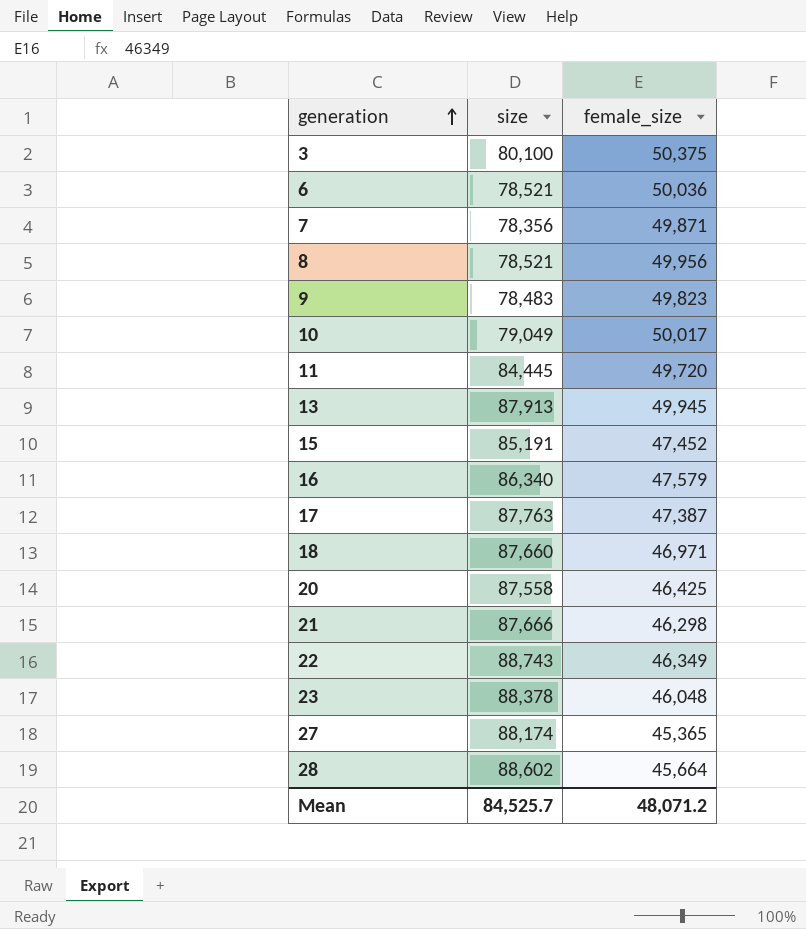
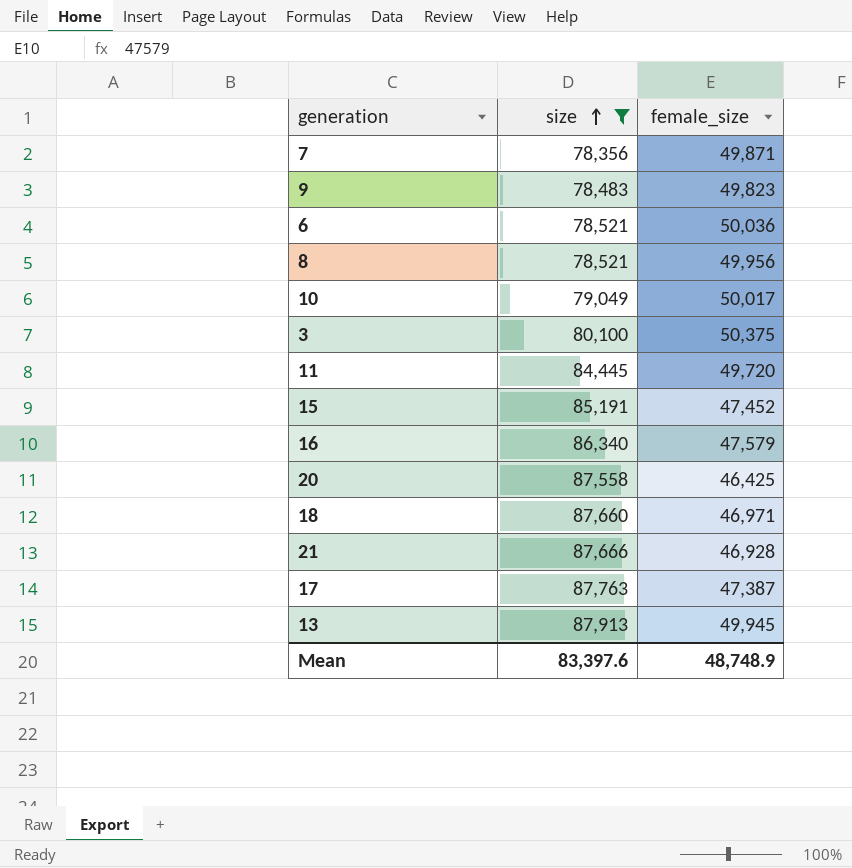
filter: none -> size <= 87,913
row order: generation ascending -> size ascending
21 | female_size: 46,298 -> 46,928
Mean | size: 84,525.7 -> 83,397.6
Mean | female_size: 48,071.2 -> 48,748.9

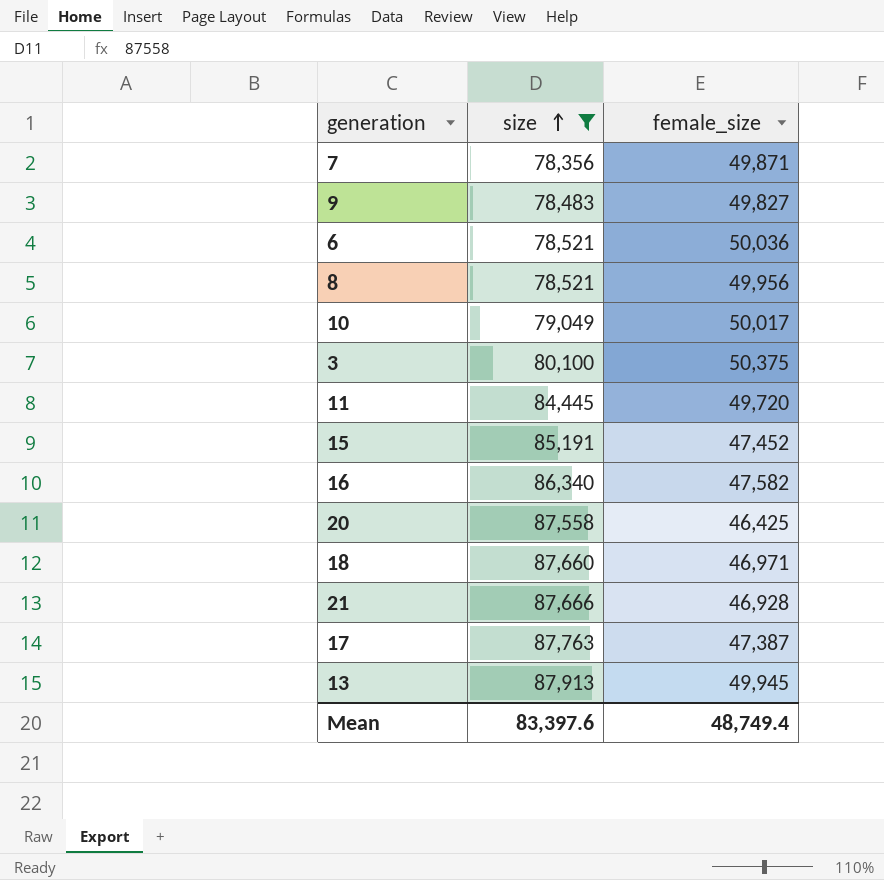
9 | female_size: 49,823 -> 49,827
16 | female_size: 47,579 -> 47,582
Mean | female_size: 48,748.9 -> 48,749.4

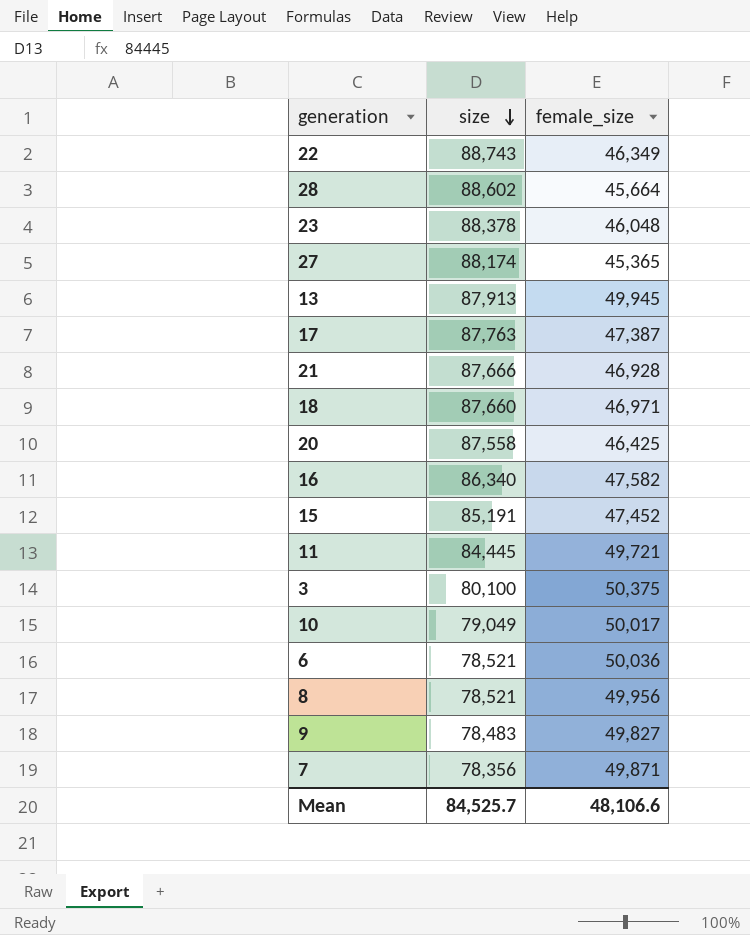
filter: size <= 87,913 -> none
row order: size ascending -> size descending
11 | female_size: 49,720 -> 49,721
Mean | size: 83,397.6 -> 84,525.7
Mean | female_size: 48,749.4 -> 48,106.6

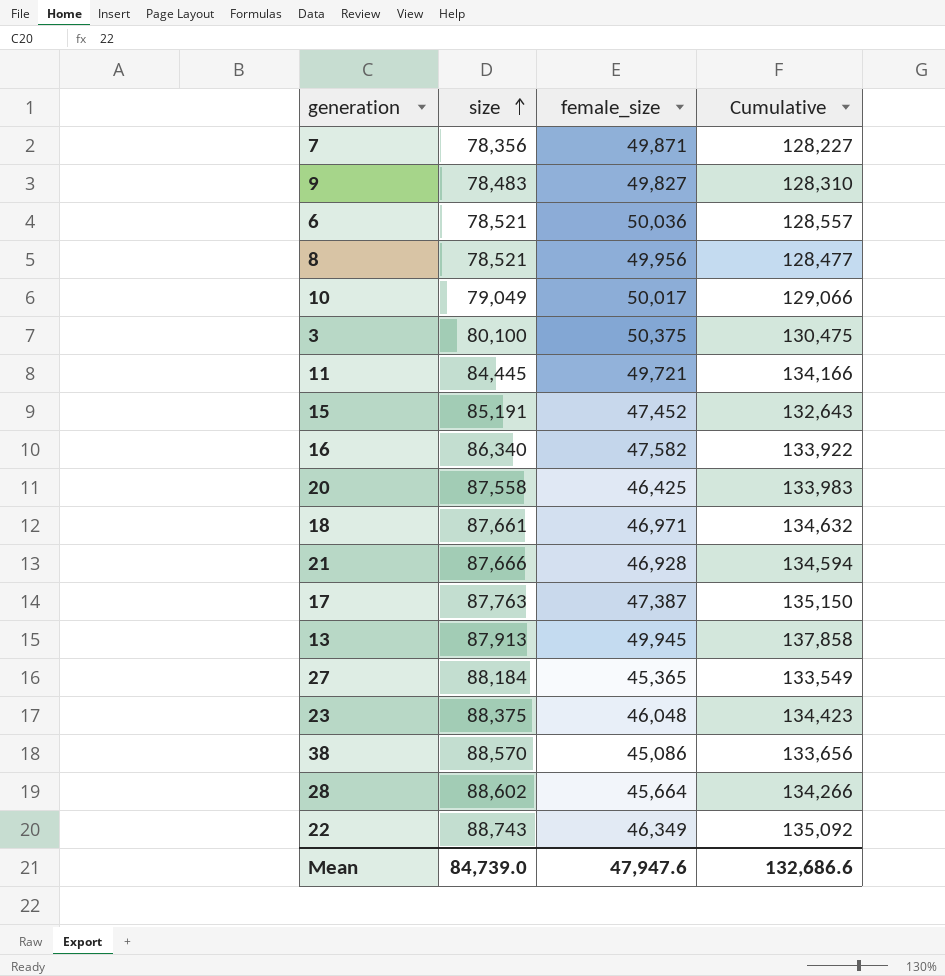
row order: size descending -> size ascending
column Cumulative | formula: none -> [size] + [female_size]
18 | size: 87,660 -> 87,661
27 | size: 88,174 -> 88,184
23 | size: 88,378 -> 88,375
row 38: none -> 88,570 | 45,086 | 133,656
Mean | size: 84,525.7 -> 84,739.0
Mean | female_size: 48,106.6 -> 47,947.6

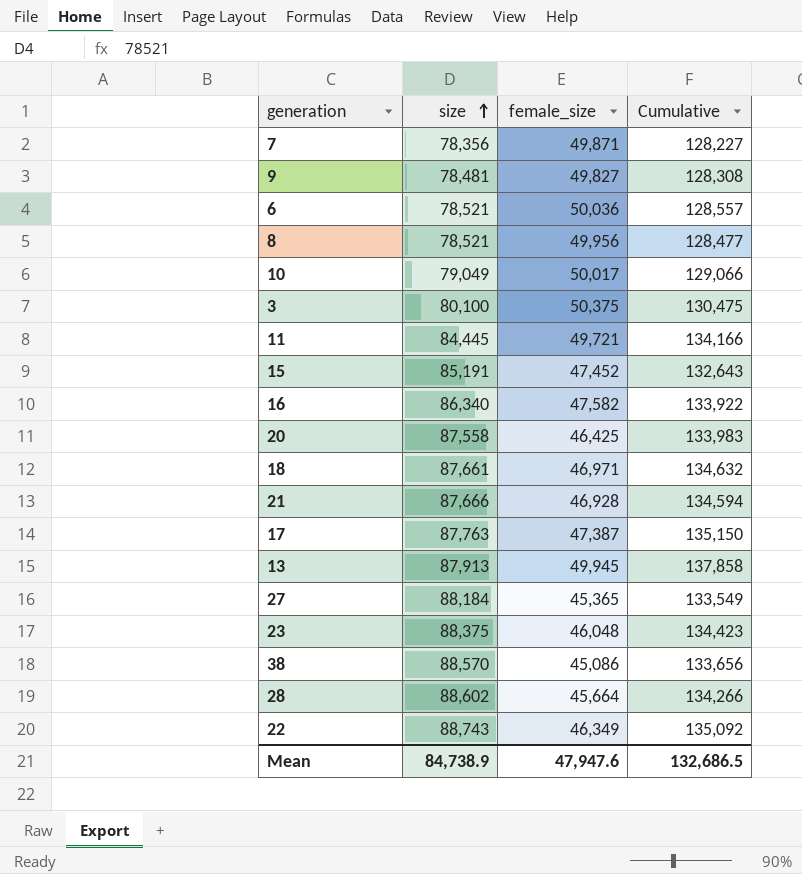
9 | size: 78,483 -> 78,481
9 | Cumulative: 128,310 -> 128,308
Mean | size: 84,739.0 -> 84,738.9
Mean | Cumulative: 132,686.6 -> 132,686.5

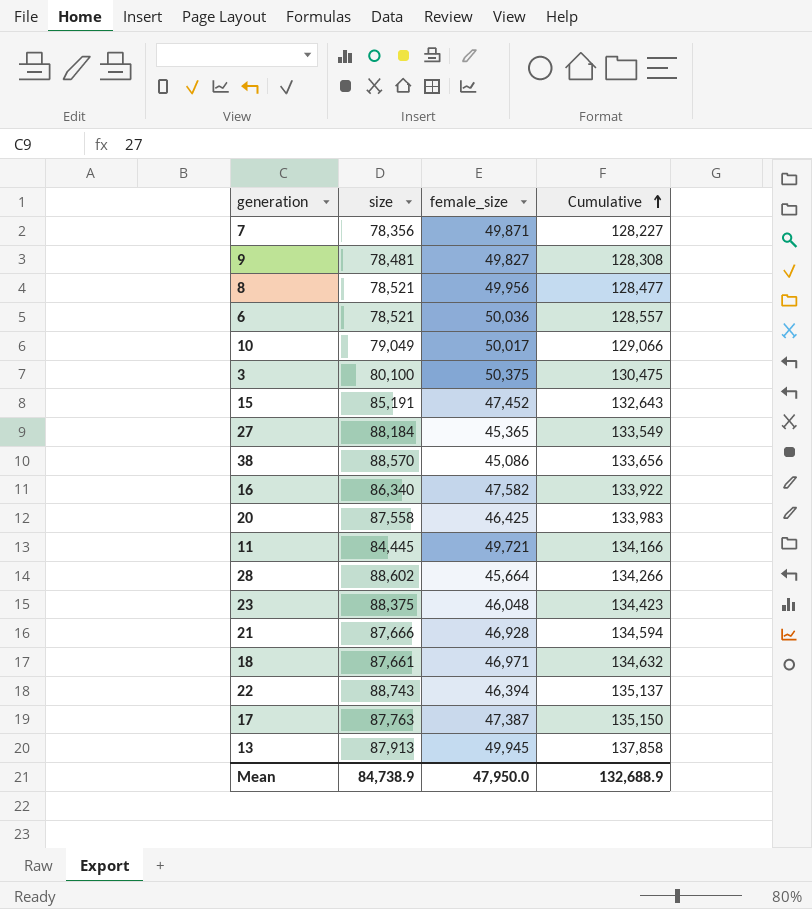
row order: size ascending -> Cumulative ascending
22 | female_size: 46,349 -> 46,394
22 | Cumulative: 135,092 -> 135,137
Mean | female_size: 47,947.6 -> 47,950.0
Mean | Cumulative: 132,686.5 -> 132,688.9

